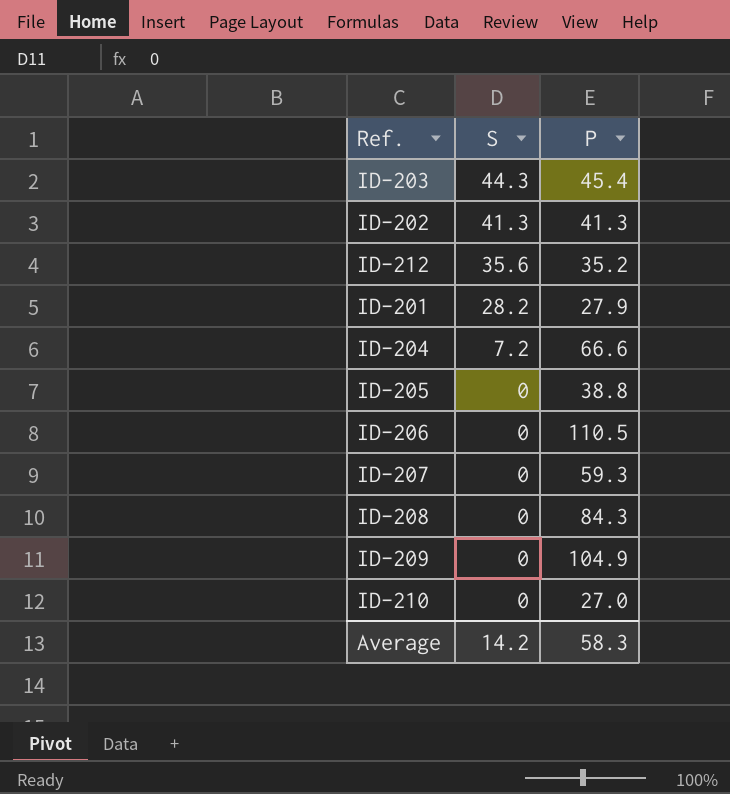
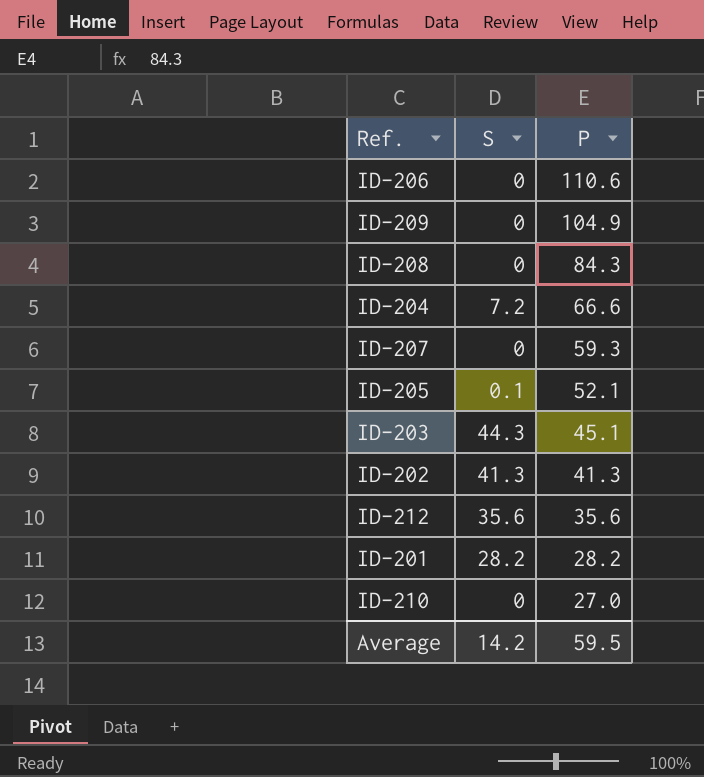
row order: S descending -> P descending
ID-206 | P: 110.5 -> 110.6
ID-205 | S: 0 -> 0.1
ID-205 | P: 38.8 -> 52.1
ID-203 | P: 45.4 -> 45.1
ID-212 | P: 35.2 -> 35.6
ID-201 | P: 27.9 -> 28.2
Average | P: 58.3 -> 59.5

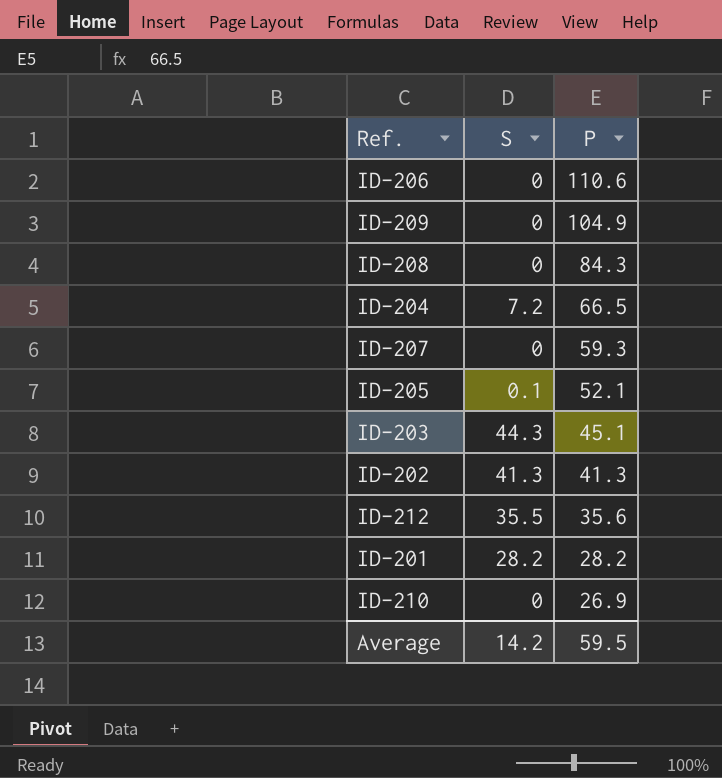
ID-204 | P: 66.6 -> 66.5
ID-212 | S: 35.6 -> 35.5
ID-210 | P: 27.0 -> 26.9

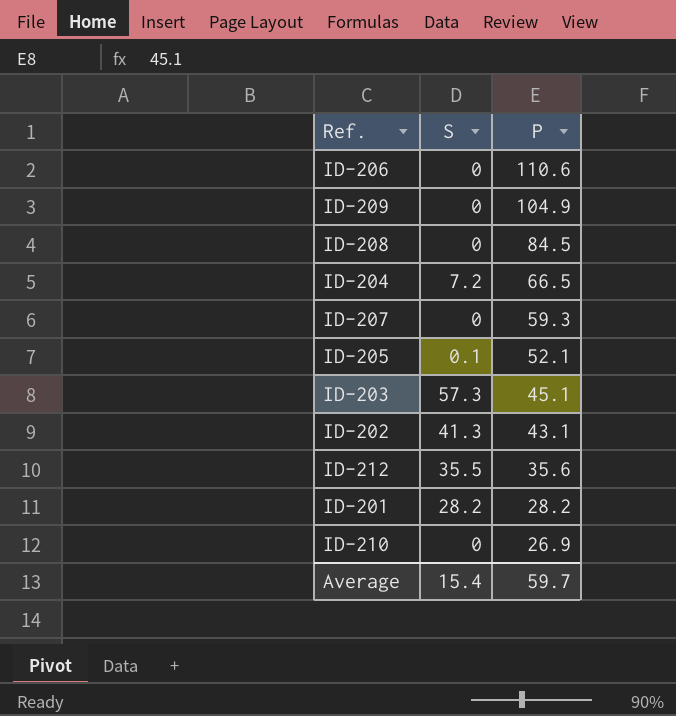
ID-208 | P: 84.3 -> 84.5
ID-203 | S: 44.3 -> 57.3
ID-202 | P: 41.3 -> 43.1
Average | S: 14.2 -> 15.4
Average | P: 59.5 -> 59.7

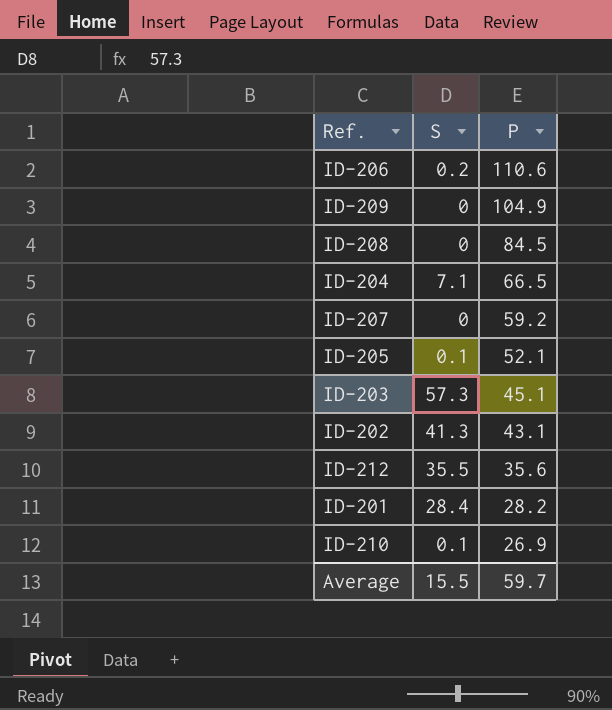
ID-206 | S: 0 -> 0.2
ID-204 | S: 7.2 -> 7.1
ID-207 | P: 59.3 -> 59.2
ID-201 | S: 28.2 -> 28.4
ID-210 | S: 0 -> 0.1
Average | S: 15.4 -> 15.5

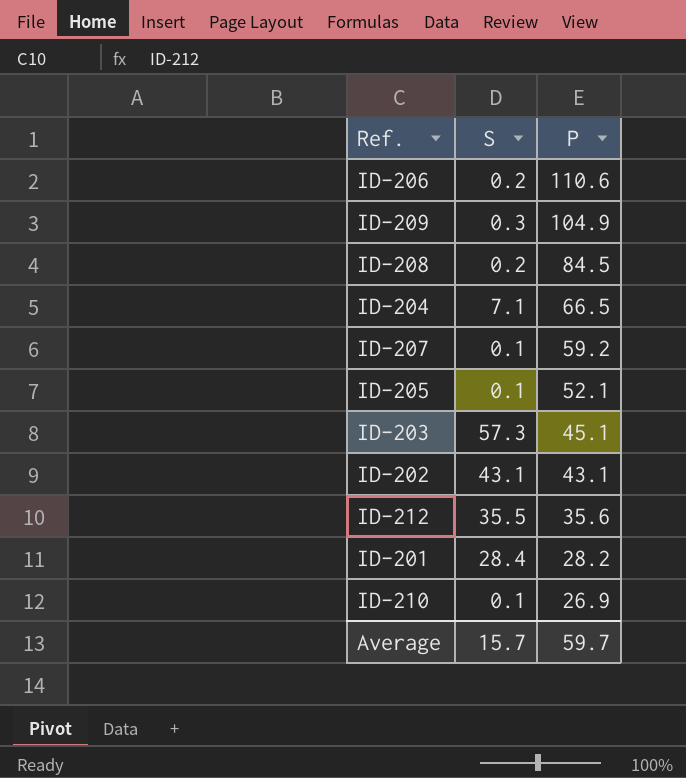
ID-209 | S: 0 -> 0.3
ID-208 | S: 0 -> 0.2
ID-207 | S: 0 -> 0.1
ID-202 | S: 41.3 -> 43.1
Average | S: 15.5 -> 15.7

